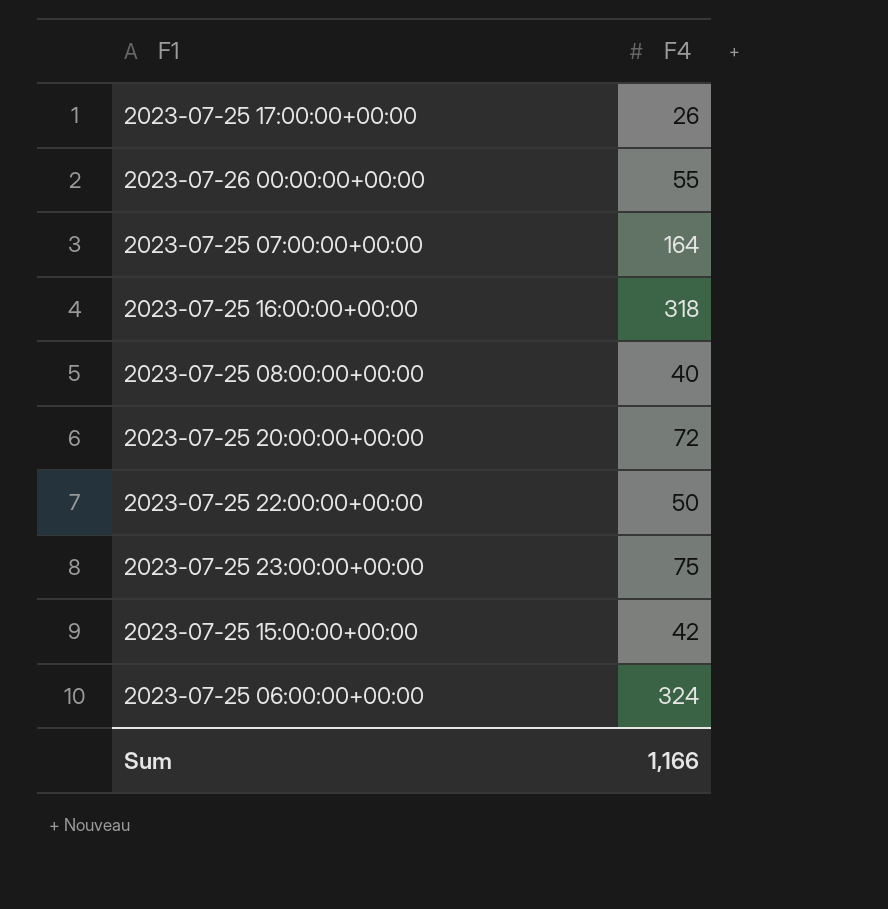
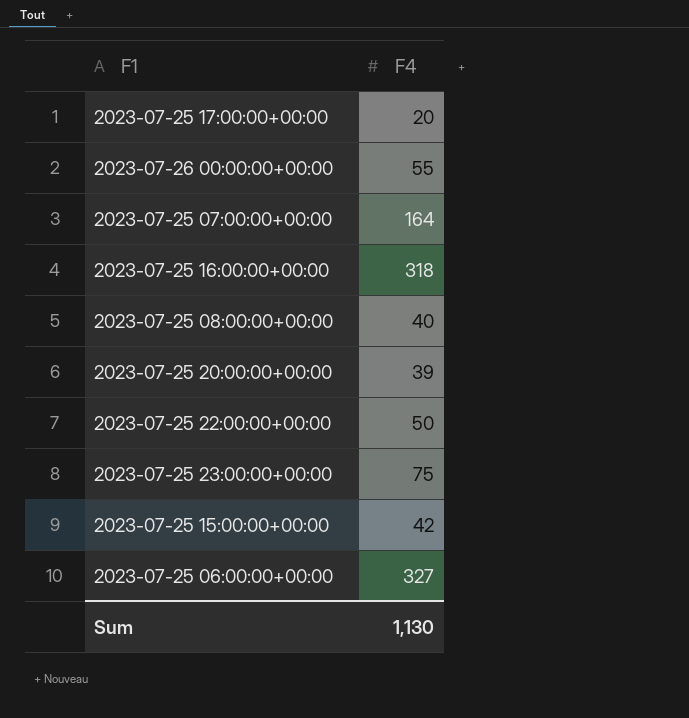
2023-07-25 17:00:00+00:00 | F4: 26 -> 20
2023-07-25 20:00:00+00:00 | F4: 72 -> 39
2023-07-25 06:00:00+00:00 | F4: 324 -> 327
Sum | F4: 1,166 -> 1,130

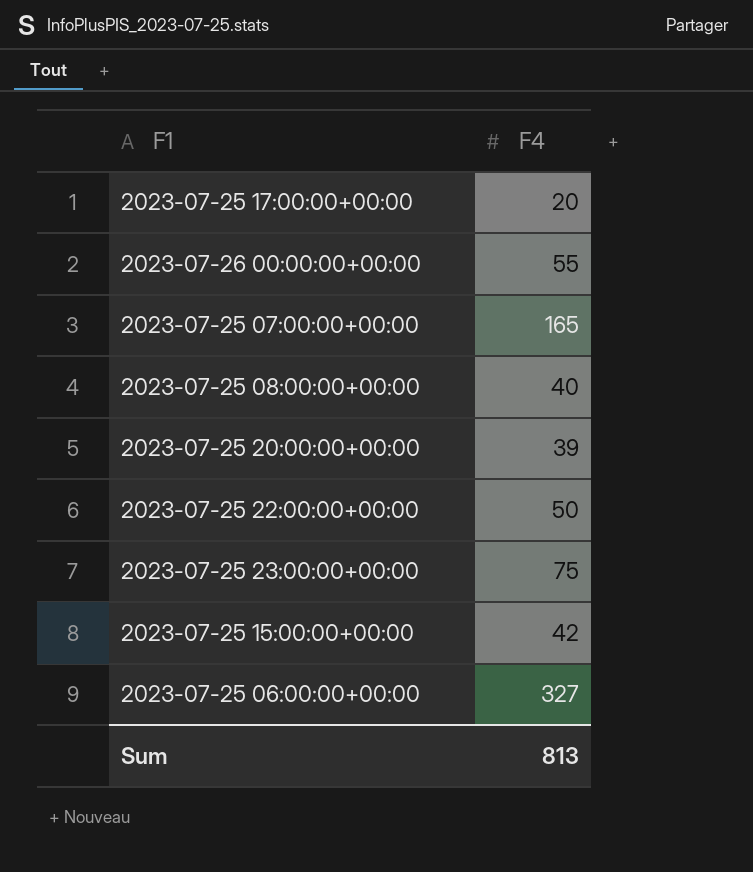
row 2023-07-25 16:00:00+00:00: 318 -> none
2023-07-25 07:00:00+00:00 | F4: 164 -> 165
Sum | F4: 1,130 -> 813

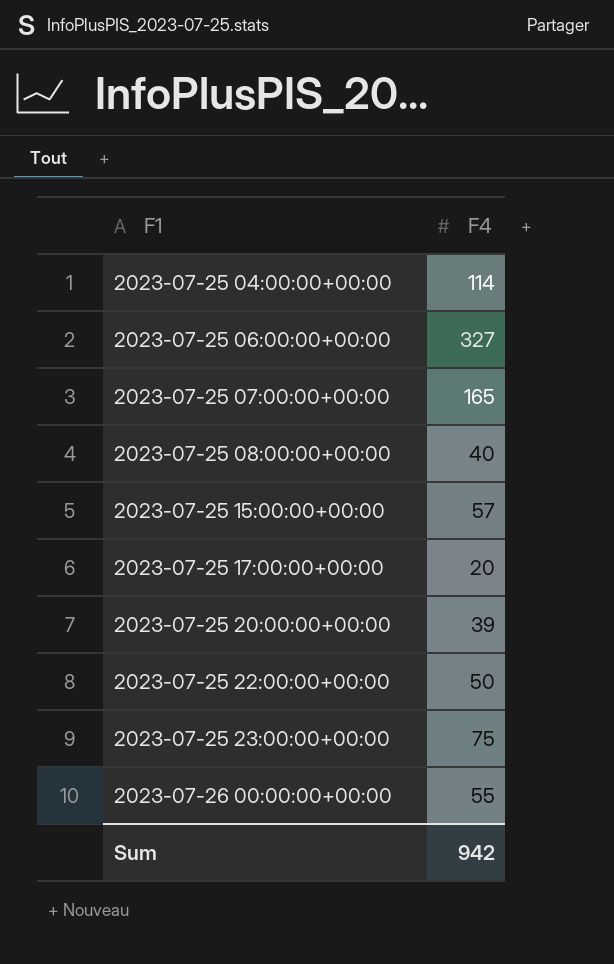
row order: none -> F1 ascending
row 2023-07-25 04:00:00+00:00: none -> 114
2023-07-25 15:00:00+00:00 | F4: 42 -> 57
Sum | F4: 813 -> 942

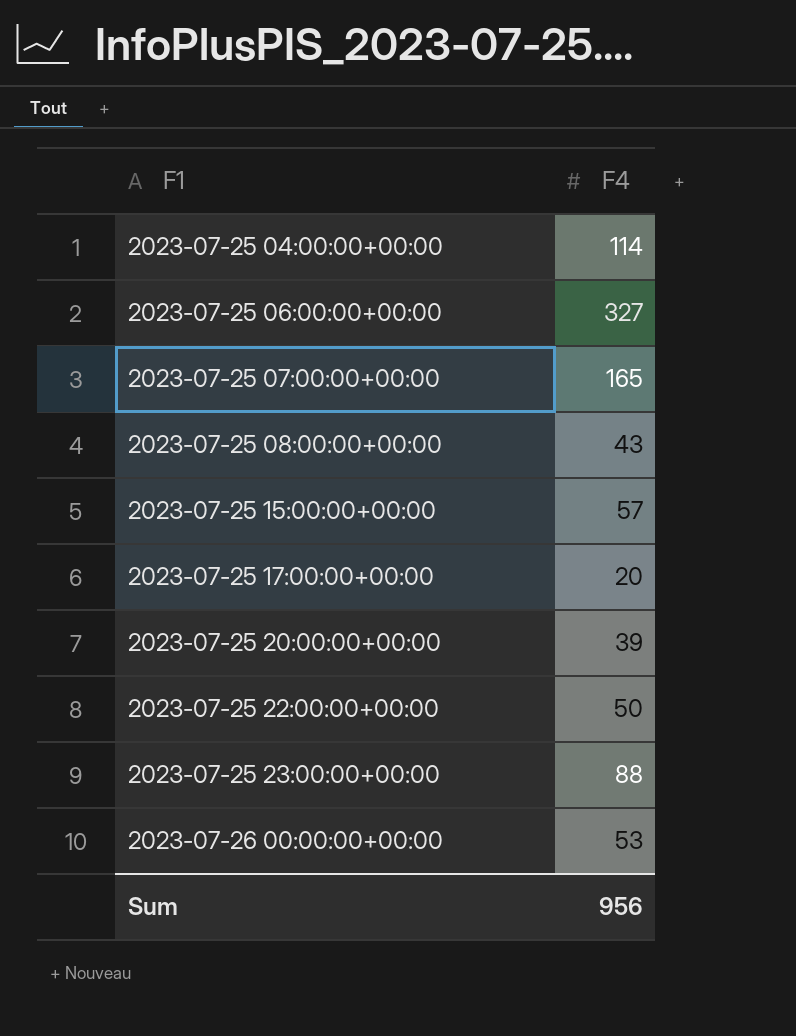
2023-07-25 08:00:00+00:00 | F4: 40 -> 43
2023-07-25 23:00:00+00:00 | F4: 75 -> 88
2023-07-26 00:00:00+00:00 | F4: 55 -> 53
Sum | F4: 942 -> 956

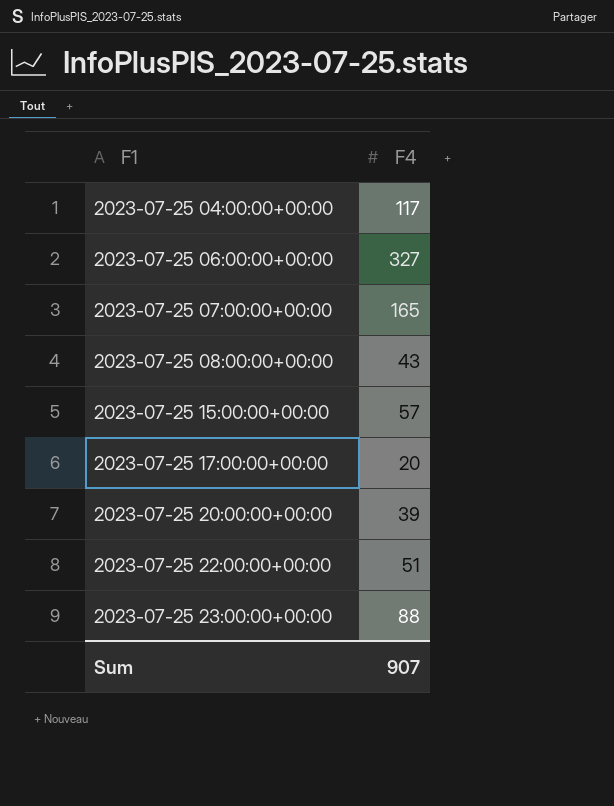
row 2023-07-26 00:00:00+00:00: 53 -> none
2023-07-25 04:00:00+00:00 | F4: 114 -> 117
2023-07-25 22:00:00+00:00 | F4: 50 -> 51
Sum | F4: 956 -> 907

